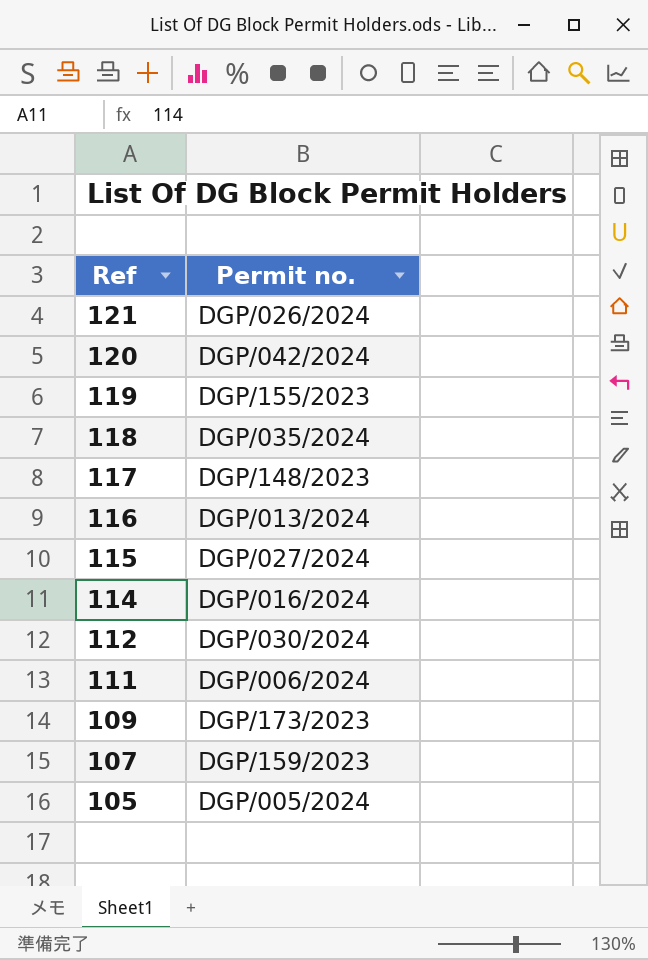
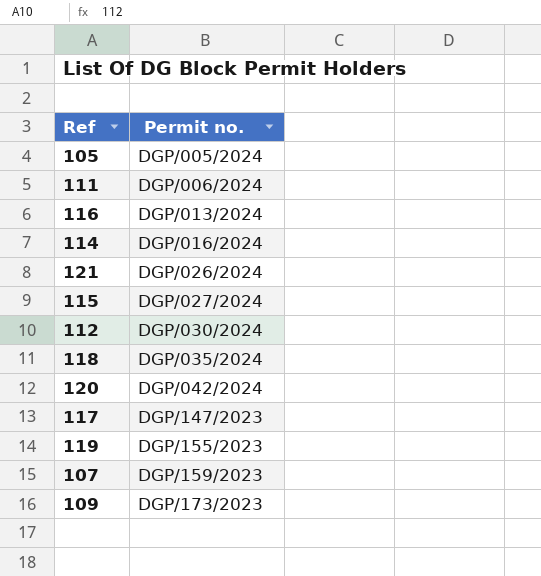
row order: Ref descending -> Permit no. ascending
117 | Permit no.: DGP/148/2023 -> DGP/147/2023

